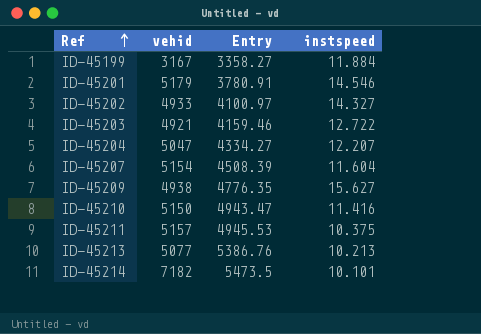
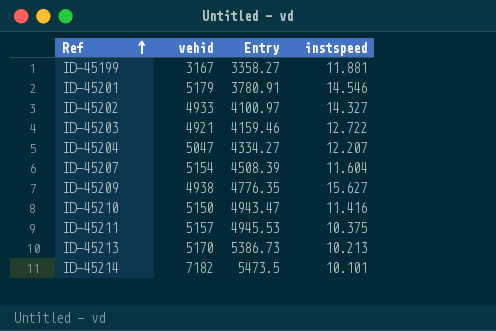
ID-45199 | instspeed: 11.884 -> 11.881
ID-45213 | vehid: 5077 -> 5170
ID-45213 | Entry: 5386.76 -> 5386.73

